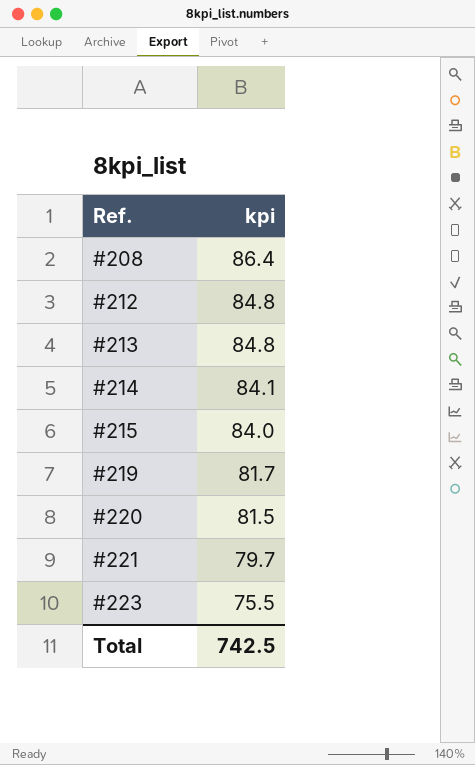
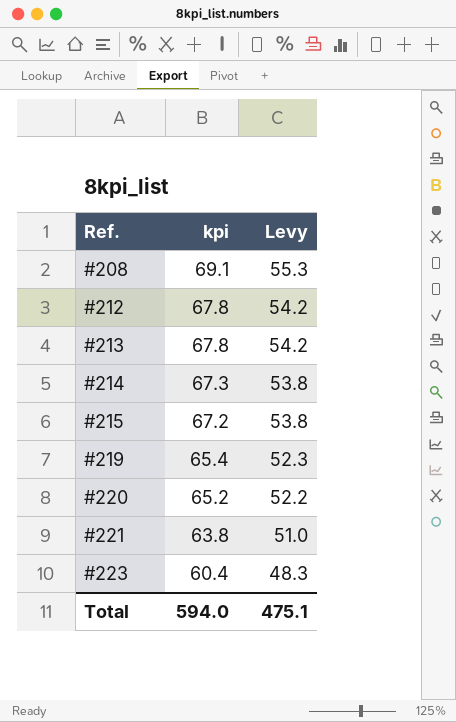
column Levy | formula: none -> [kpi] * 0.8
#208 | kpi: 86.4 -> 69.1
#212 | kpi: 84.8 -> 67.8
#213 | kpi: 84.8 -> 67.8
#214 | kpi: 84.1 -> 67.3
#215 | kpi: 84.0 -> 67.2
#219 | kpi: 81.7 -> 65.4
#220 | kpi: 81.5 -> 65.2
#221 | kpi: 79.7 -> 63.8
#223 | kpi: 75.5 -> 60.4
Total | kpi: 742.5 -> 594.0

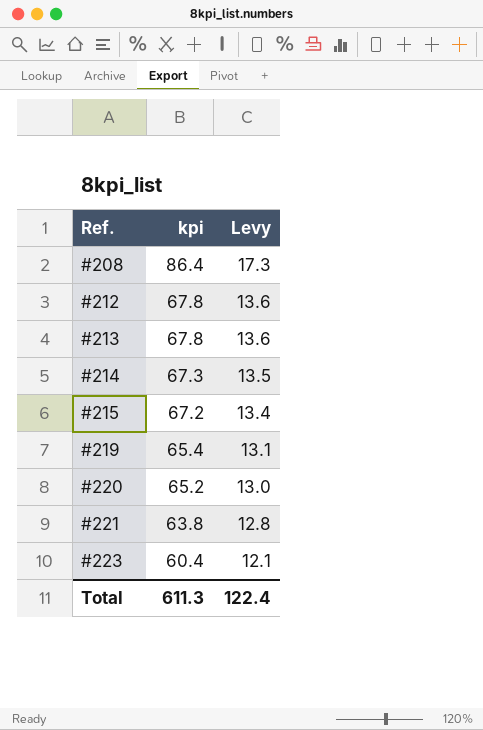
column Levy | formula: [kpi] * 0.8 -> [kpi] * 0.2
#208 | kpi: 69.1 -> 86.4
Total | kpi: 594.0 -> 611.3
Total | Levy: 475.1 -> 122.4

